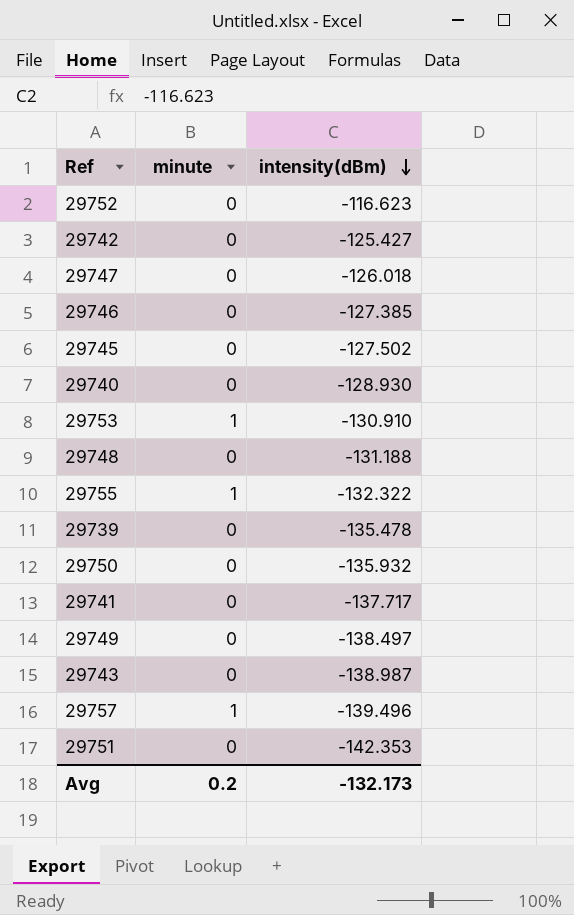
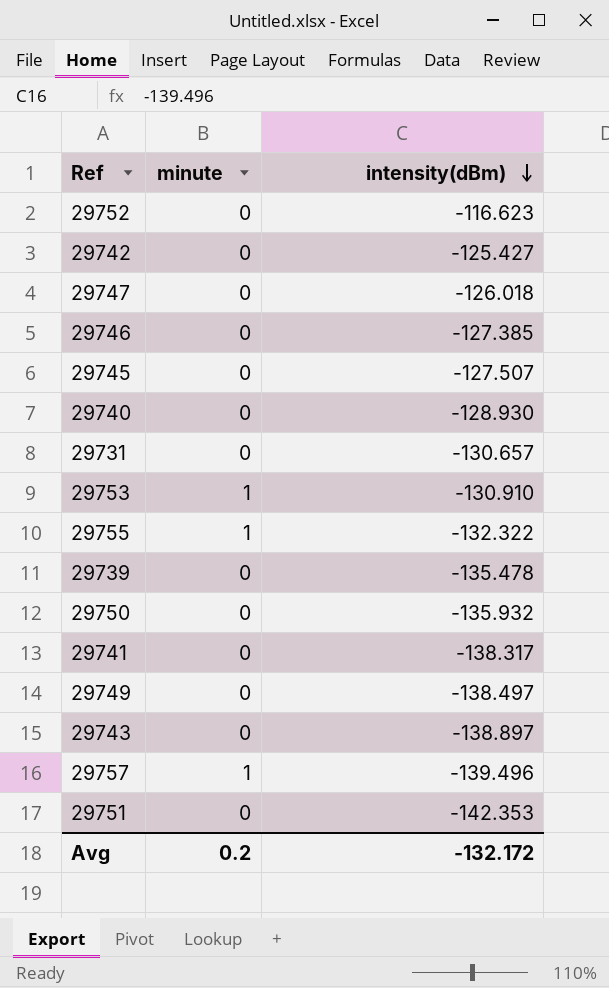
row 29748: 0 | -131.188 -> none
29745 | intensity(dBm): -127.502 -> -127.507
row 29731: none -> 0 | -130.657
29741 | intensity(dBm): -137.717 -> -138.317
29743 | intensity(dBm): -138.987 -> -138.897
Avg | intensity(dBm): -132.173 -> -132.172

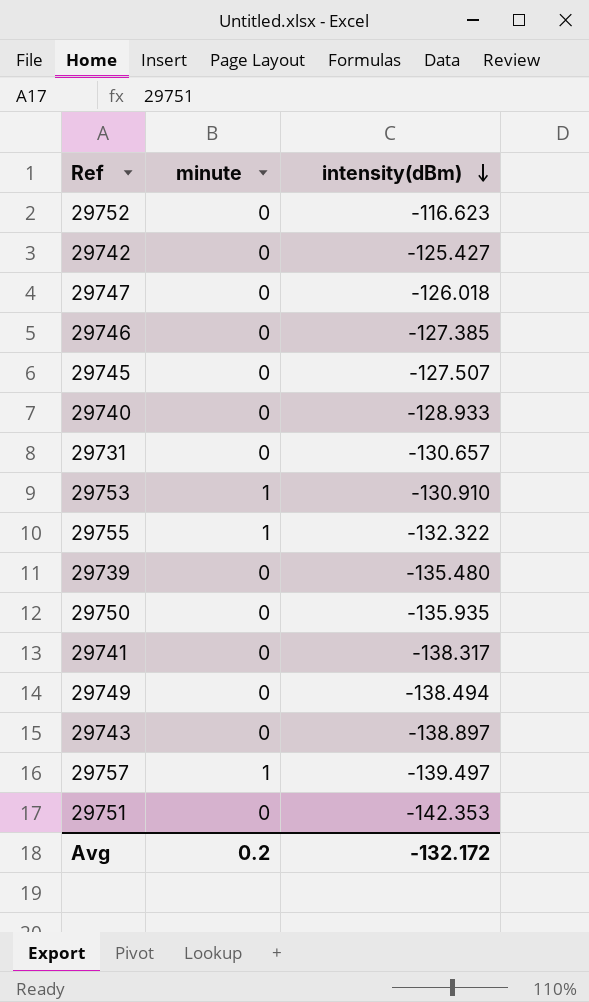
29740 | intensity(dBm): -128.930 -> -128.933
29739 | intensity(dBm): -135.478 -> -135.480
29750 | intensity(dBm): -135.932 -> -135.935
29749 | intensity(dBm): -138.497 -> -138.494
29757 | intensity(dBm): -139.496 -> -139.497

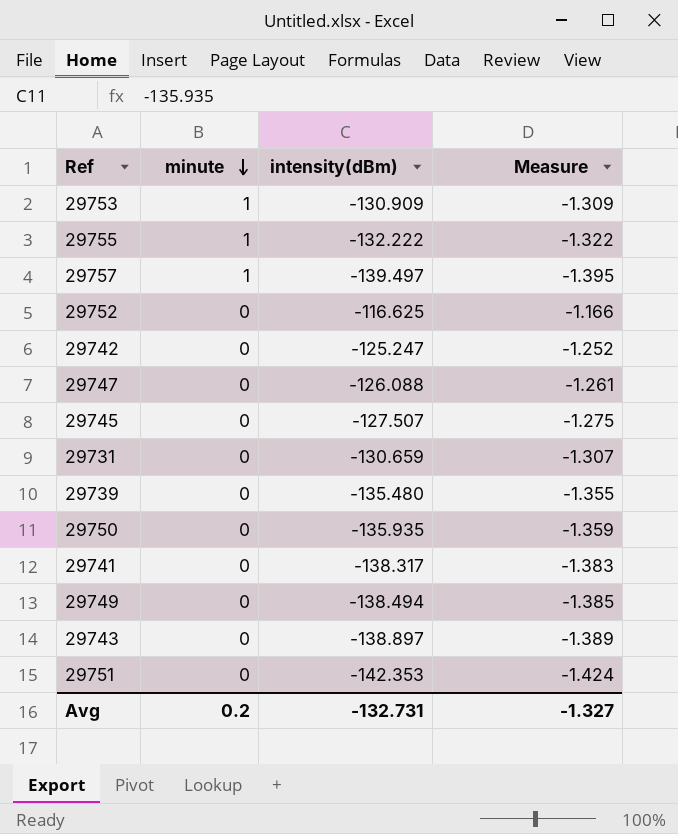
row order: intensity(dBm) descending -> minute descending
column Measure | formula: none -> [intensity(dBm)] * 0.01
row 29746: 0 | -127.385 -> none
row 29740: 0 | -128.933 -> none
29753 | intensity(dBm): -130.910 -> -130.909
29755 | intensity(dBm): -132.322 -> -132.222
29752 | intensity(dBm): -116.623 -> -116.625
29742 | intensity(dBm): -125.427 -> -125.247
29747 | intensity(dBm): -126.018 -> -126.088
29731 | intensity(dBm): -130.657 -> -130.659
Avg | intensity(dBm): -132.172 -> -132.731

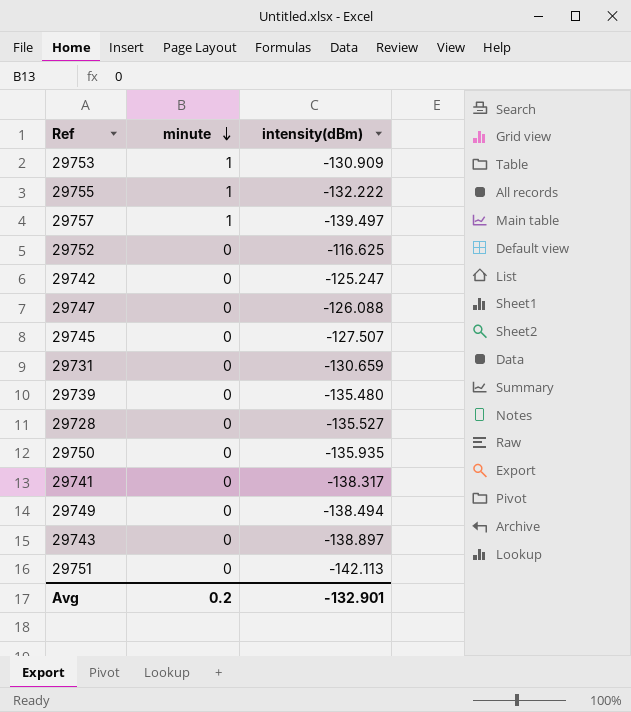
column Measure | formula: [intensity(dBm)] * 0.01 -> none
row 29728: none -> 0 | -135.527
29751 | intensity(dBm): -142.353 -> -142.113
Avg | intensity(dBm): -132.731 -> -132.901

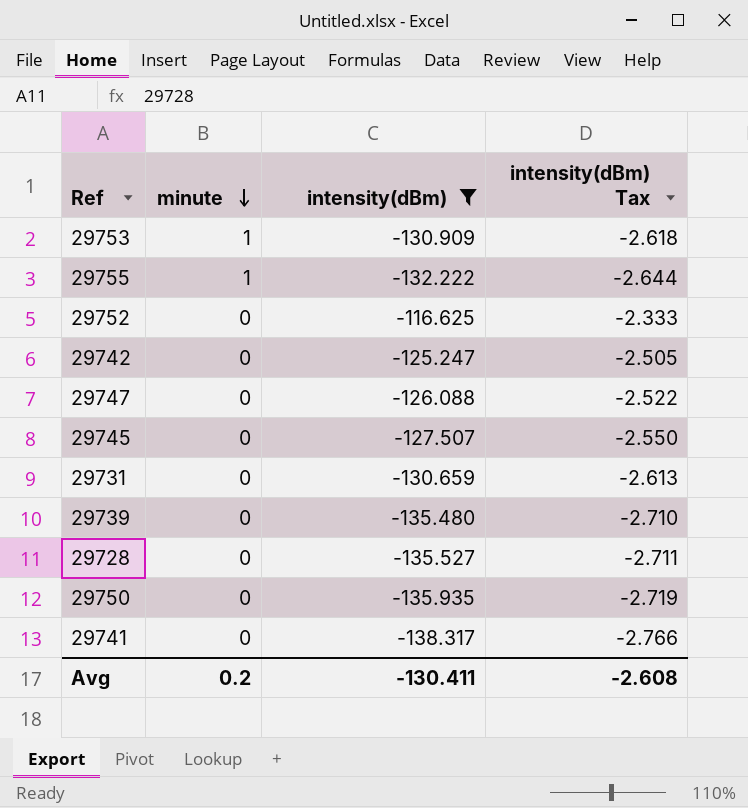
filter: none -> intensity(dBm) >= -138.317
column intensity(dBm) Tax | formula: none -> [intensity(dBm)] * 0.02
Avg | intensity(dBm): -132.901 -> -130.411

